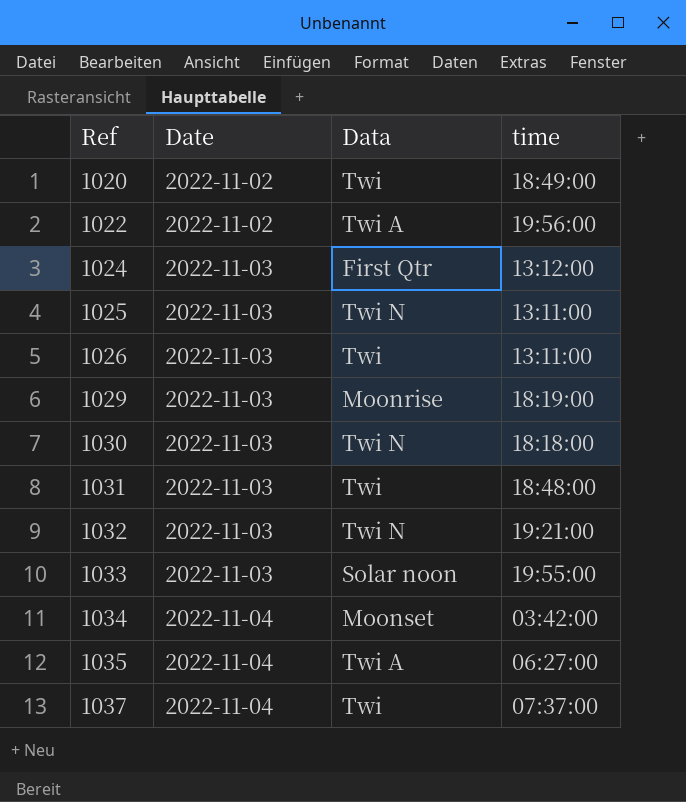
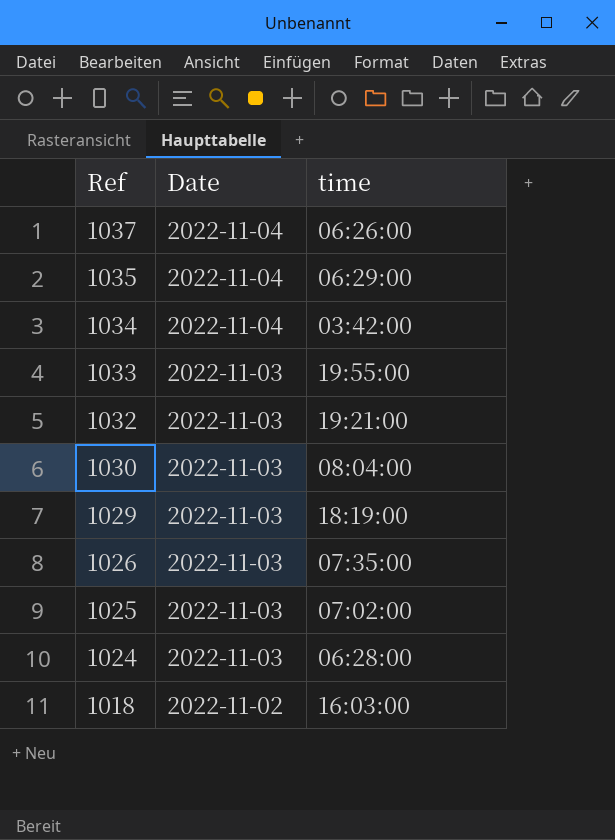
row order: Ref ascending -> Ref descending
column Data | position: 3 -> none
row 1020: 2022-11-02 | Twi | 18:49:00 -> none
row 1022: 2022-11-02 | Twi A | 19:56:00 -> none
row 1031: 2022-11-03 | Twi | 18:48:00 -> none
1037 | time: 07:37:00 -> 06:26:00
1035 | time: 06:27:00 -> 06:29:00
1030 | time: 18:18:00 -> 08:04:00
1026 | time: 13:11:00 -> 07:35:00
1025 | time: 13:11:00 -> 07:02:00
1024 | time: 13:12:00 -> 06:28:00
row 1018: none -> 2022-11-02 | 16:03:00

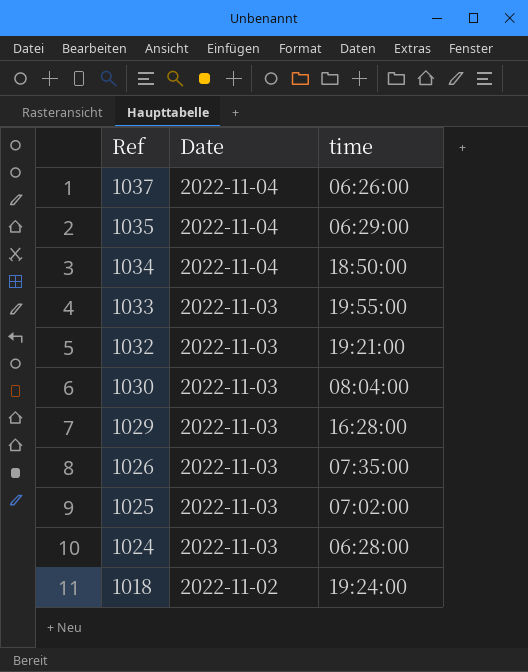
1034 | time: 03:42:00 -> 18:50:00
1029 | time: 18:19:00 -> 16:28:00
1018 | time: 16:03:00 -> 19:24:00

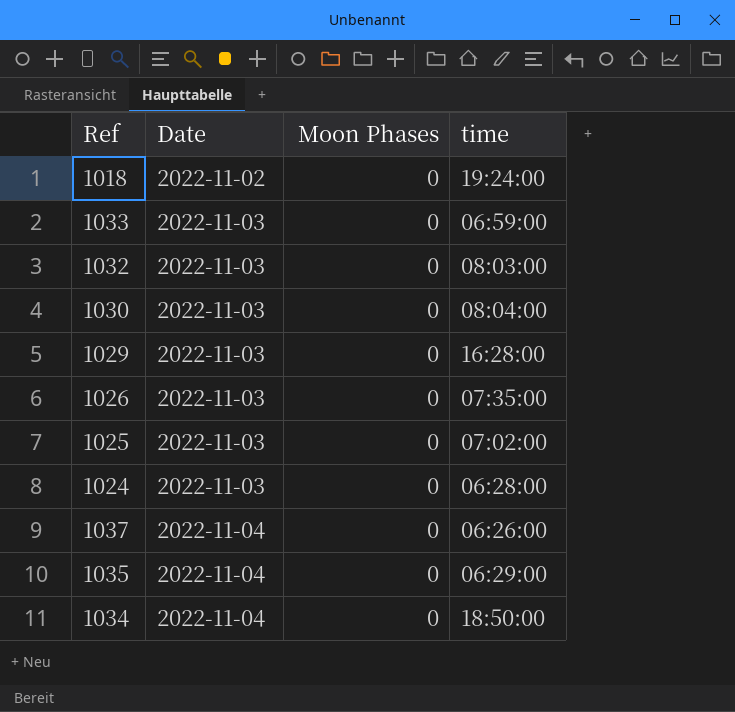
row order: Ref descending -> Date ascending
column Moon Phases | position: none -> 3
1033 | time: 19:55:00 -> 06:59:00
1032 | time: 19:21:00 -> 08:03:00

